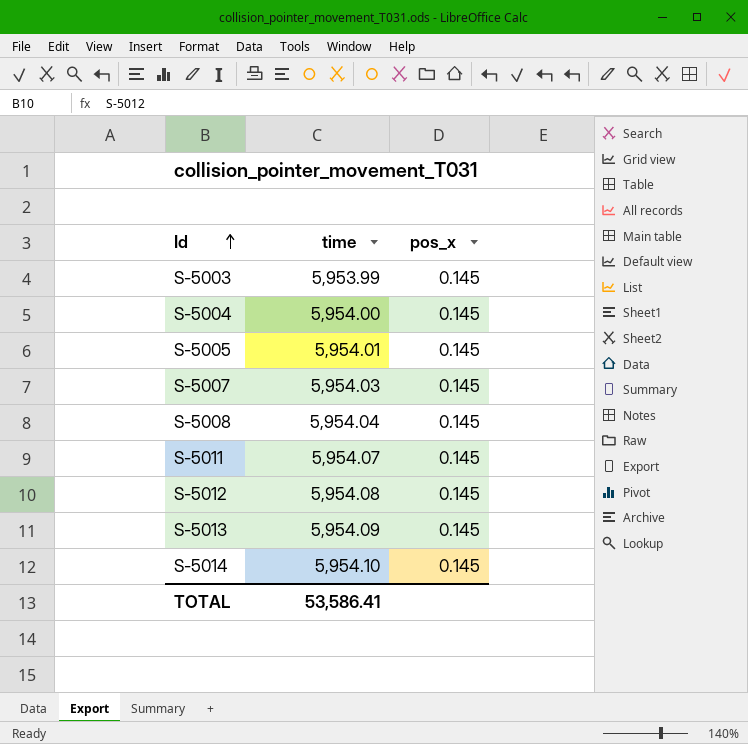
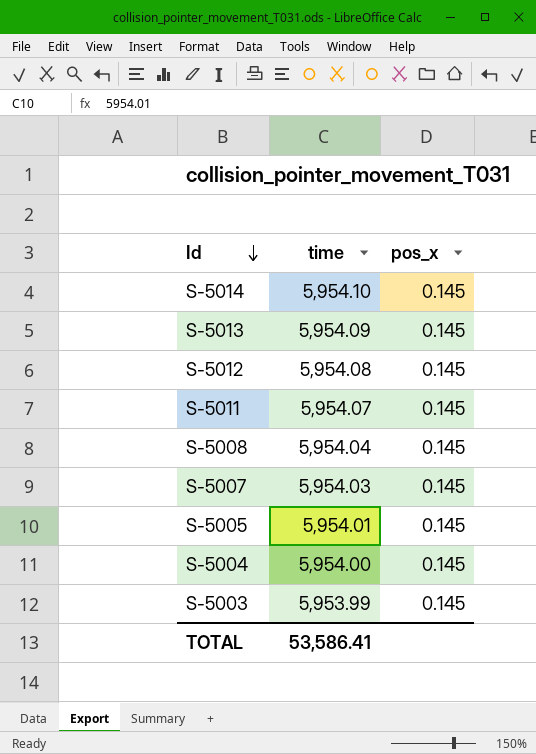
row order: Id ascending -> Id descending

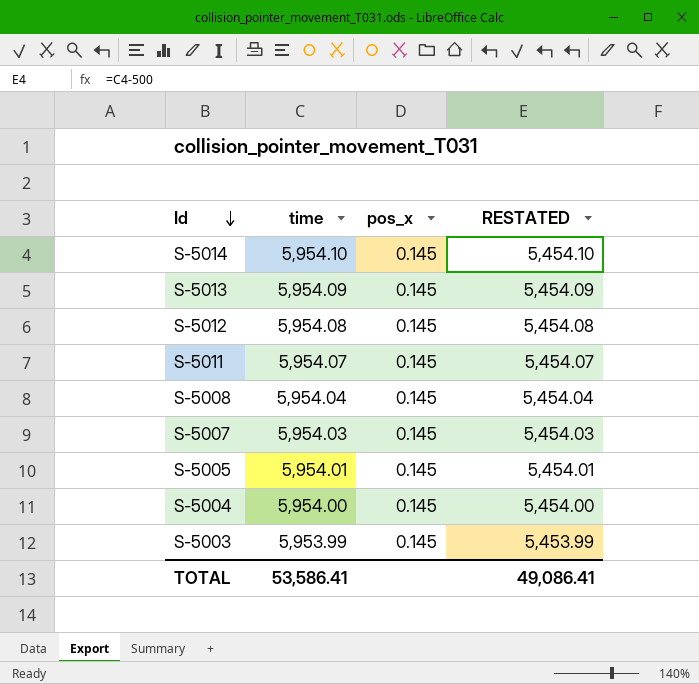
column RESTATED | formula: none -> [time] - 500

